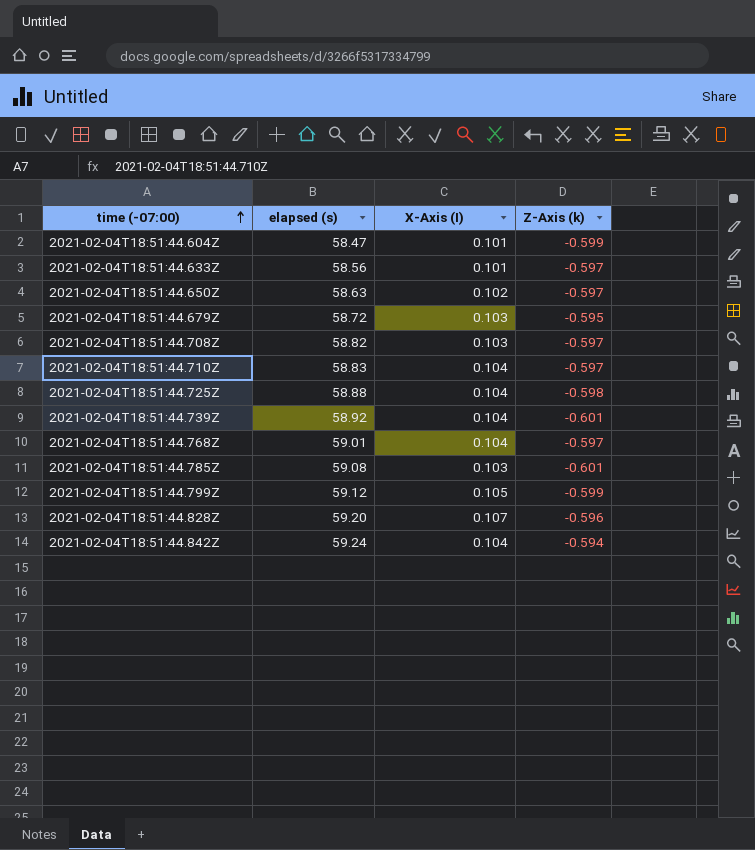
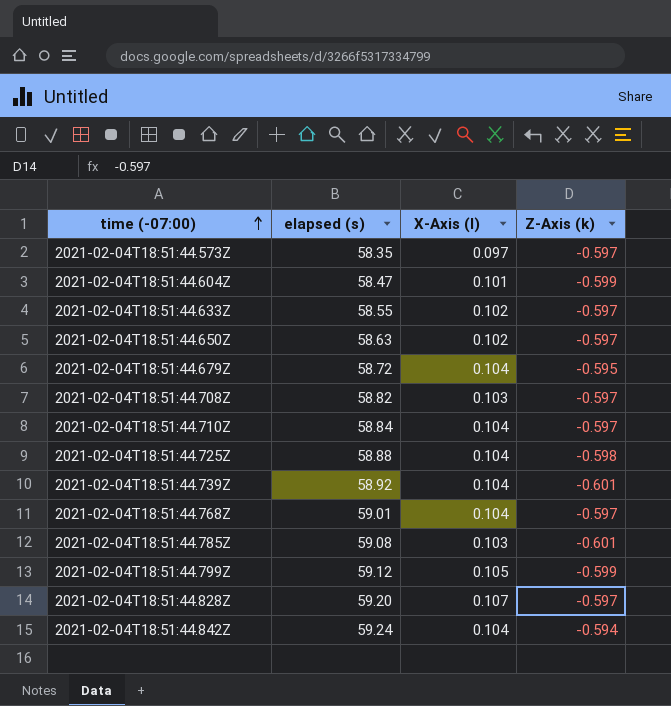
row 2021-02-04T18:51:44.573Z: none -> 58.35 | 0.097 | -0.597
2021-02-04T18:51:44.633Z | elapsed (s): 58.56 -> 58.55
2021-02-04T18:51:44.633Z | X-Axis (I): 0.101 -> 0.102
2021-02-04T18:51:44.679Z | X-Axis (I): 0.103 -> 0.104
2021-02-04T18:51:44.710Z | elapsed (s): 58.83 -> 58.84
2021-02-04T18:51:44.828Z | Z-Axis (k): -0.596 -> -0.597

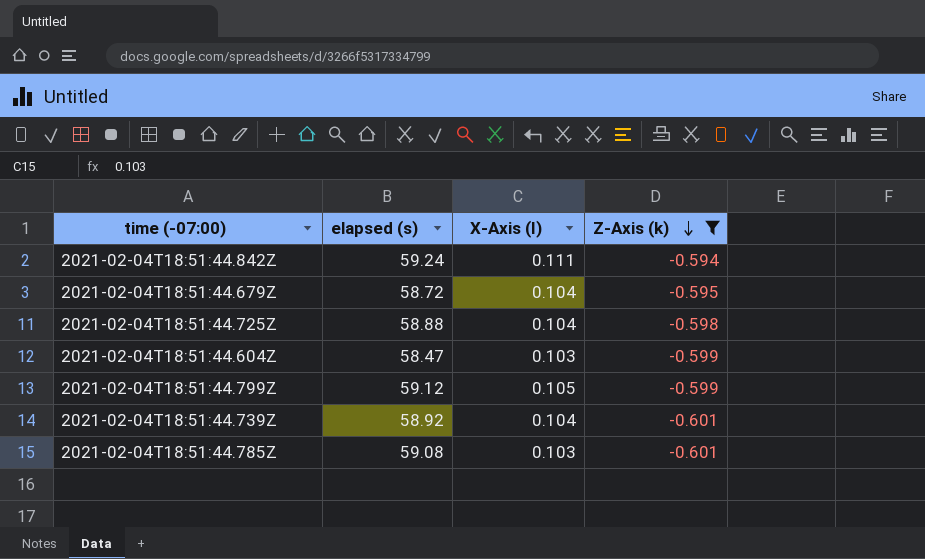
filter: none -> Z-Axis (k) != -0.597
row order: time (-07:00) ascending -> Z-Axis (k) descending
2021-02-04T18:51:44.842Z | X-Axis (I): 0.104 -> 0.111
2021-02-04T18:51:44.604Z | X-Axis (I): 0.101 -> 0.103

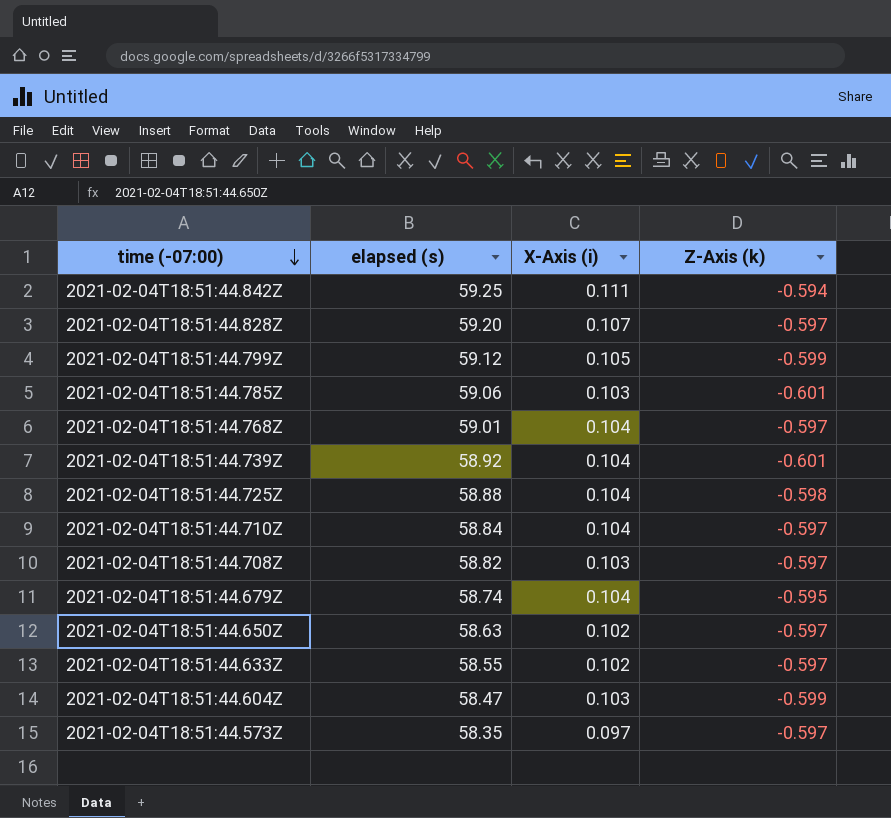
filter: Z-Axis (k) != -0.597 -> none
row order: Z-Axis (k) descending -> time (-07:00) descending
column name: X-Axis (I) -> X-Axis (i)
2021-02-04T18:51:44.842Z | elapsed (s): 59.24 -> 59.25
2021-02-04T18:51:44.785Z | elapsed (s): 59.08 -> 59.06
2021-02-04T18:51:44.679Z | elapsed (s): 58.72 -> 58.74

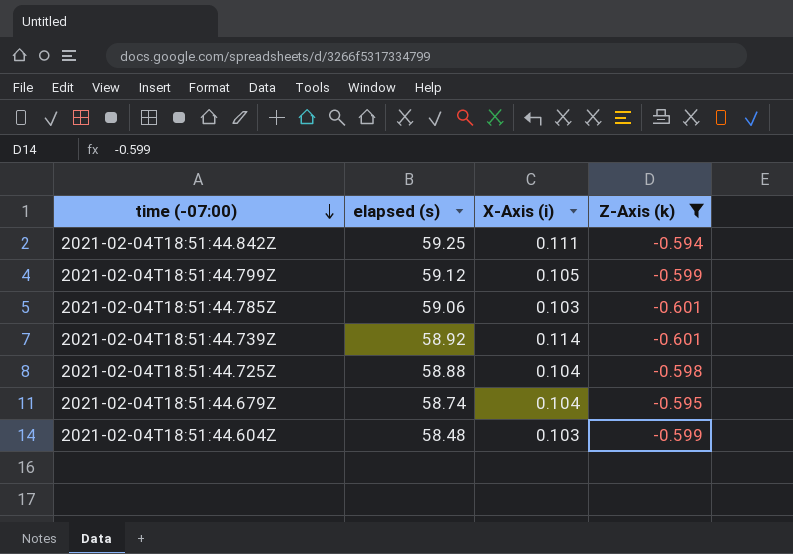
filter: none -> Z-Axis (k) != -0.597
2021-02-04T18:51:44.739Z | X-Axis (i): 0.104 -> 0.114
2021-02-04T18:51:44.604Z | elapsed (s): 58.47 -> 58.48

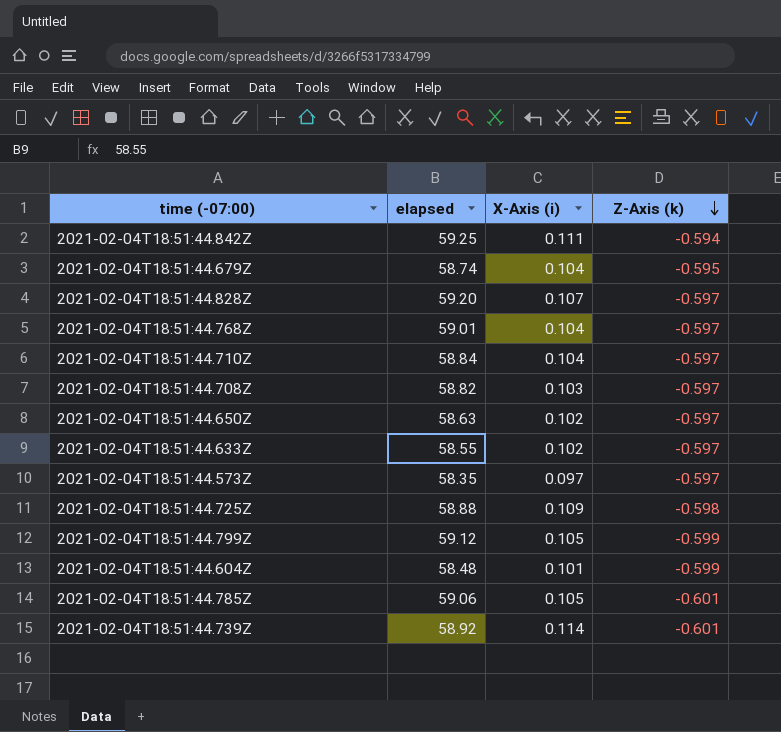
filter: Z-Axis (k) != -0.597 -> none
row order: time (-07:00) descending -> Z-Axis (k) descending
column name: elapsed (s) -> elapsed
2021-02-04T18:51:44.725Z | X-Axis (i): 0.104 -> 0.109
2021-02-04T18:51:44.604Z | X-Axis (i): 0.103 -> 0.101
2021-02-04T18:51:44.785Z | X-Axis (i): 0.103 -> 0.105

